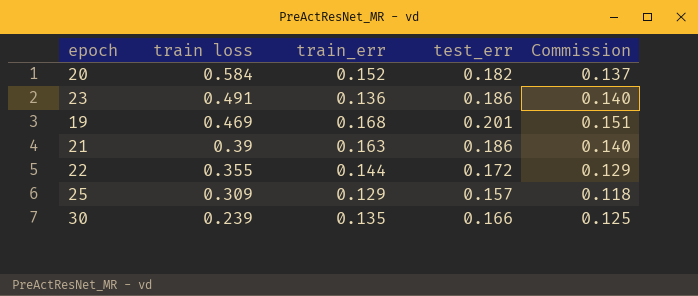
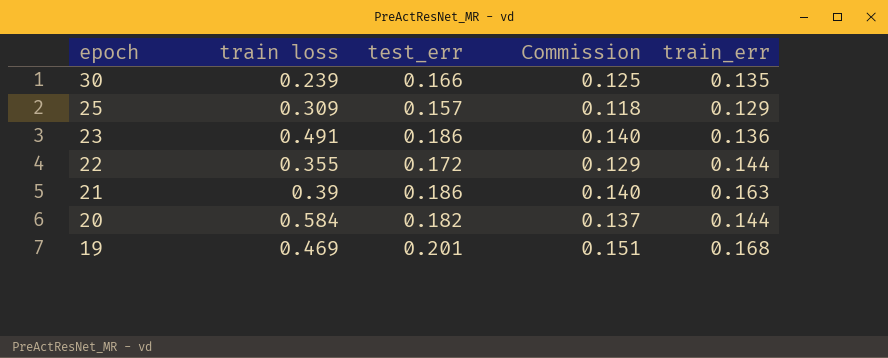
row order: train loss descending -> epoch descending
column train_err | position: 3 -> 5
20 | train_err: 0.152 -> 0.144

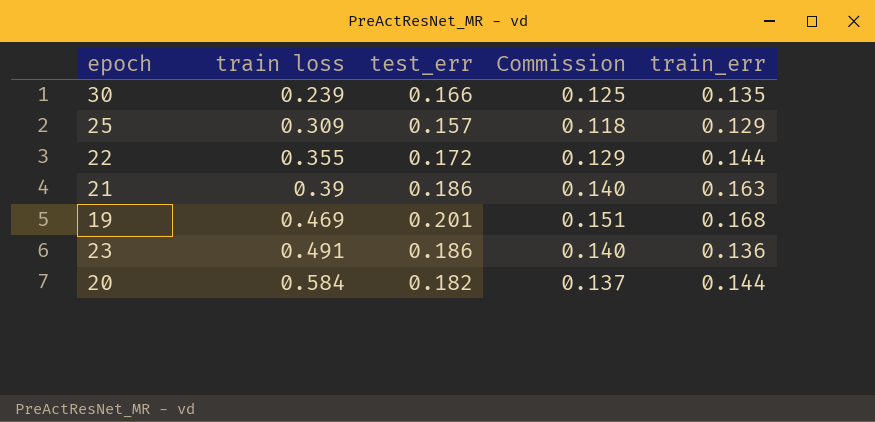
row order: epoch descending -> train loss ascending

